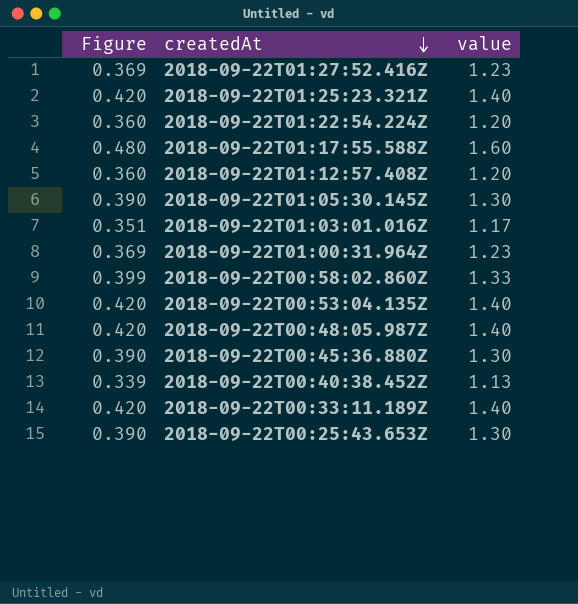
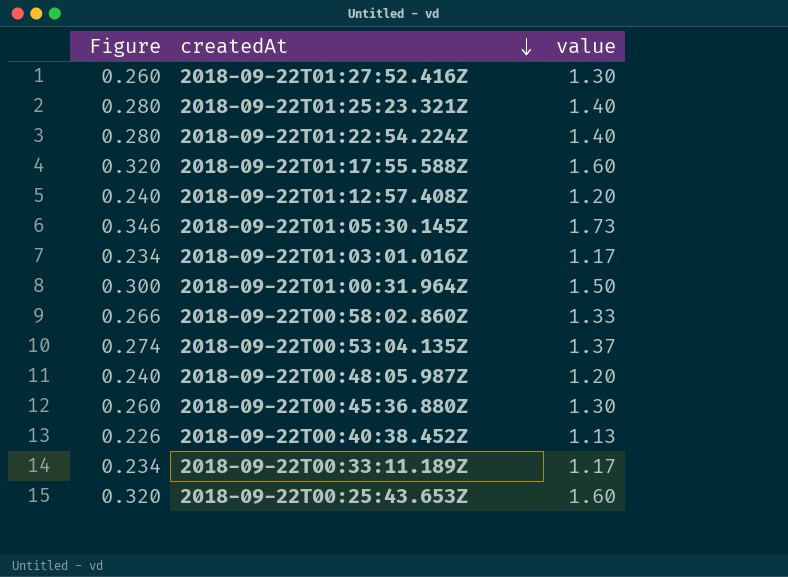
column Figure | formula: [value] * 0.3 -> [value] * 0.2
2018-09-22T01:27:52.416Z | value: 1.23 -> 1.30
2018-09-22T01:22:54.224Z | value: 1.20 -> 1.40
2018-09-22T01:05:30.145Z | value: 1.30 -> 1.73
2018-09-22T01:00:31.964Z | value: 1.23 -> 1.50
2018-09-22T00:53:04.135Z | value: 1.40 -> 1.37
2018-09-22T00:48:05.987Z | value: 1.40 -> 1.20
2018-09-22T00:33:11.189Z | value: 1.40 -> 1.17
2018-09-22T00:25:43.653Z | value: 1.30 -> 1.60

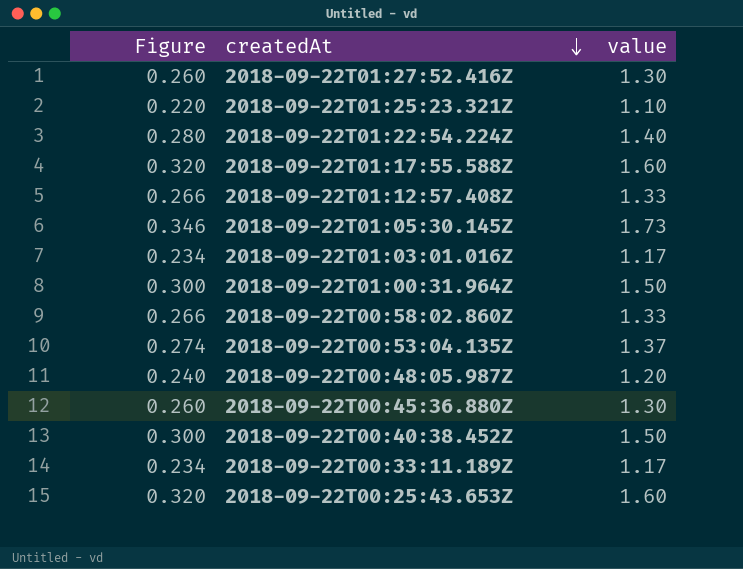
2018-09-22T01:25:23.321Z | Figure: 0.280 -> 0.220
2018-09-22T01:25:23.321Z | value: 1.40 -> 1.10
2018-09-22T01:12:57.408Z | Figure: 0.240 -> 0.266
2018-09-22T01:12:57.408Z | value: 1.20 -> 1.33
2018-09-22T00:40:38.452Z | Figure: 0.226 -> 0.300
2018-09-22T00:40:38.452Z | value: 1.13 -> 1.50

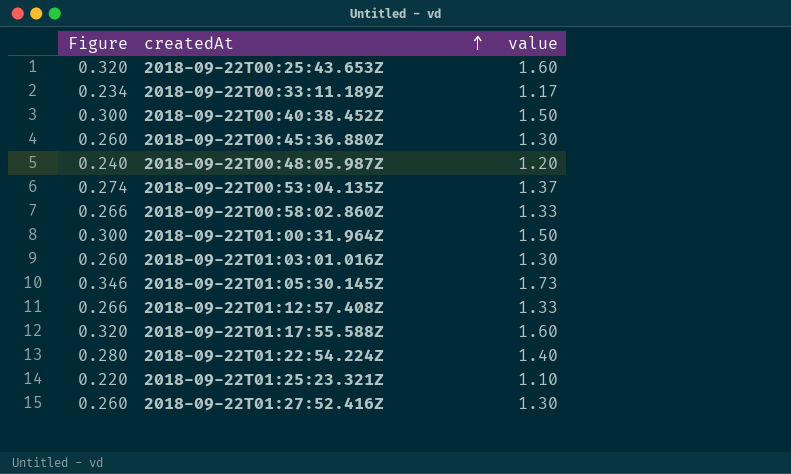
row order: createdAt descending -> createdAt ascending
2018-09-22T01:03:01.016Z | Figure: 0.234 -> 0.260
2018-09-22T01:03:01.016Z | value: 1.17 -> 1.30

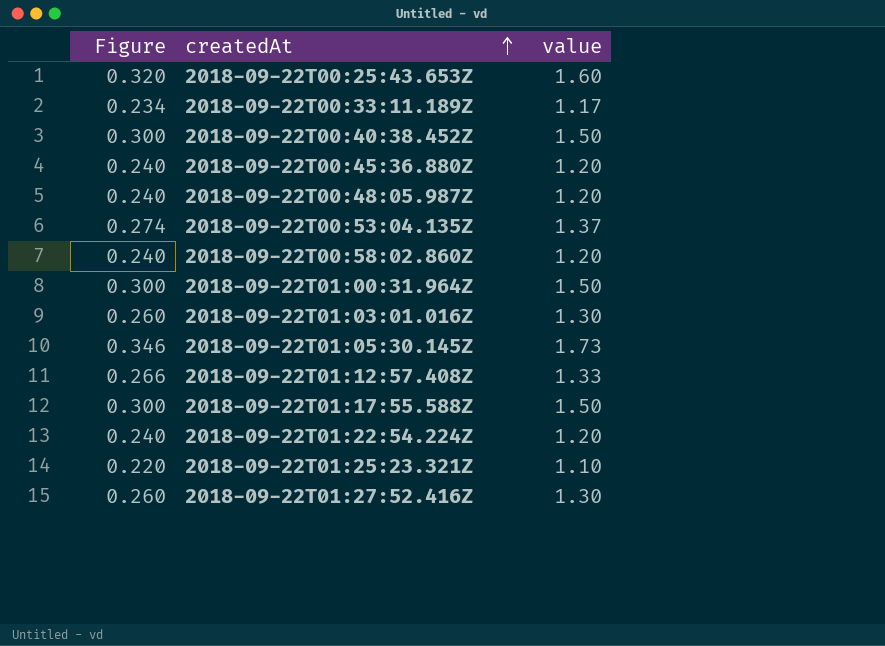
2018-09-22T00:45:36.880Z | Figure: 0.260 -> 0.240
2018-09-22T00:45:36.880Z | value: 1.30 -> 1.20
2018-09-22T00:58:02.860Z | Figure: 0.266 -> 0.240
2018-09-22T00:58:02.860Z | value: 1.33 -> 1.20
2018-09-22T01:17:55.588Z | Figure: 0.320 -> 0.300
2018-09-22T01:17:55.588Z | value: 1.60 -> 1.50
2018-09-22T01:22:54.224Z | Figure: 0.280 -> 0.240
2018-09-22T01:22:54.224Z | value: 1.40 -> 1.20

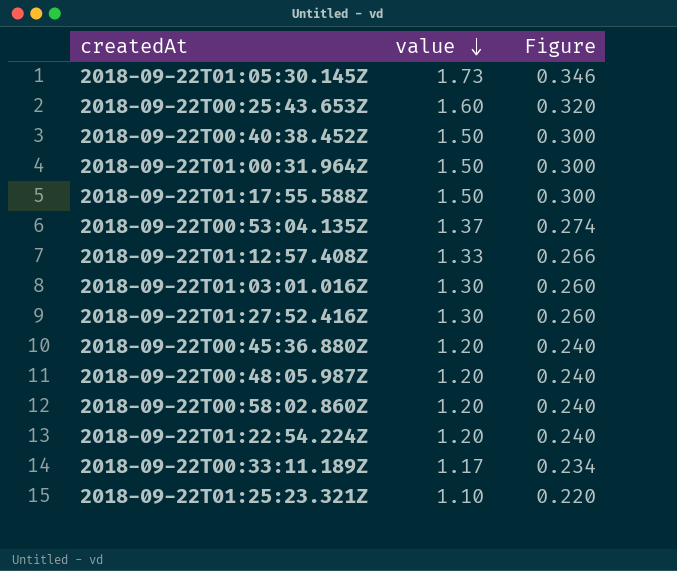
row order: createdAt ascending -> value descending
column Figure | position: 1 -> 3

